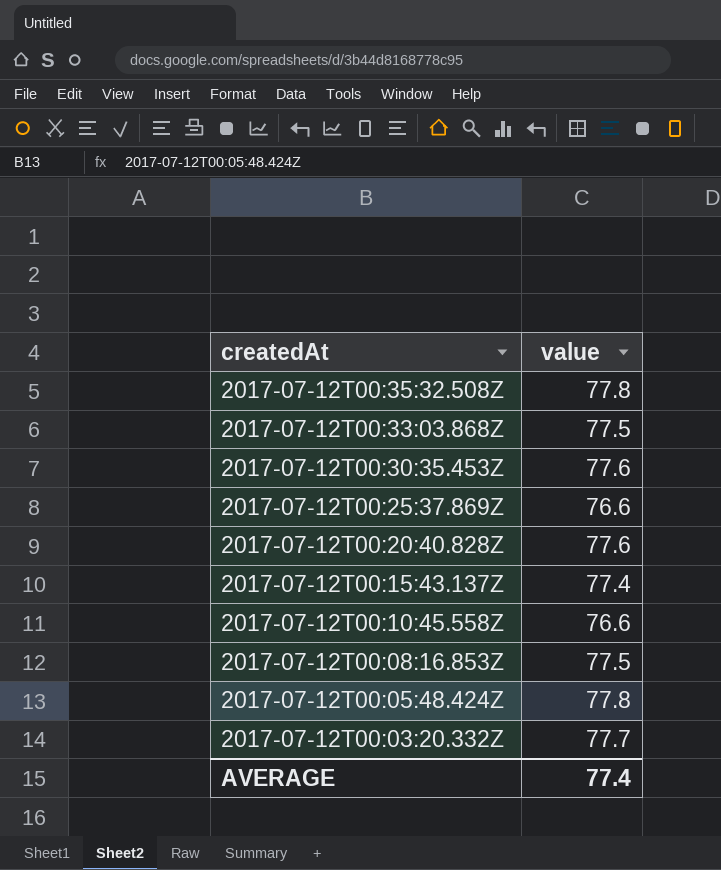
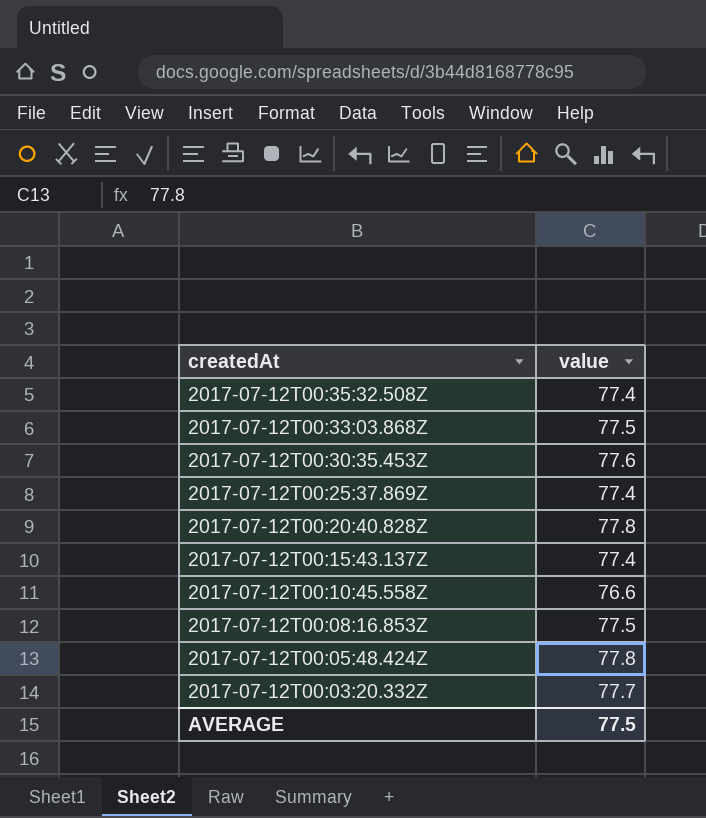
2017-07-12T00:35:32.508Z | value: 77.8 -> 77.4
2017-07-12T00:25:37.869Z | value: 76.6 -> 77.4
2017-07-12T00:20:40.828Z | value: 77.6 -> 77.8
AVERAGE | value: 77.4 -> 77.5

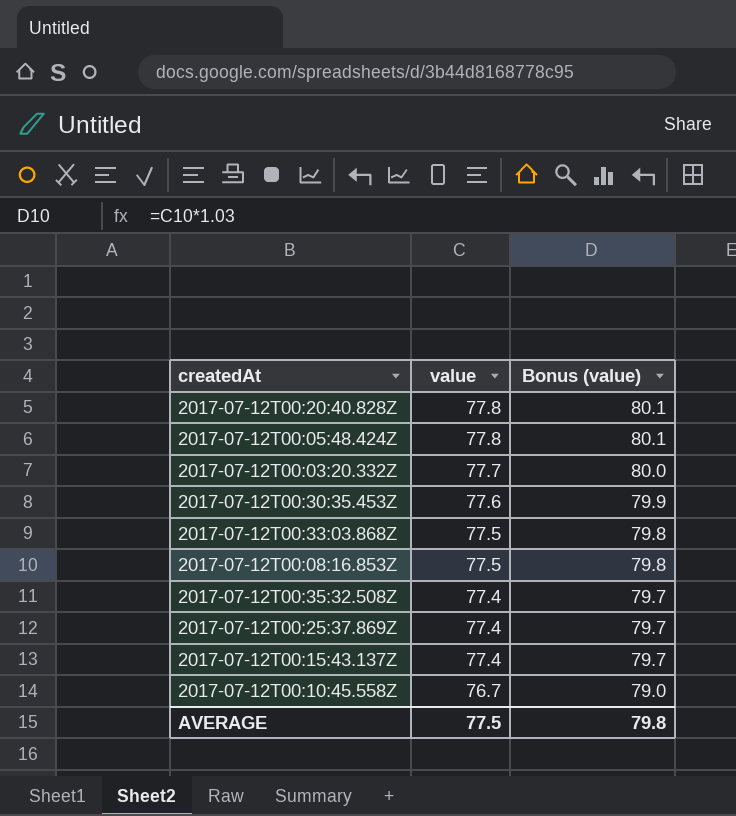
row order: createdAt descending -> value descending
column Bonus (value) | formula: none -> [value] * 1.03
2017-07-12T00:10:45.558Z | value: 76.6 -> 76.7

